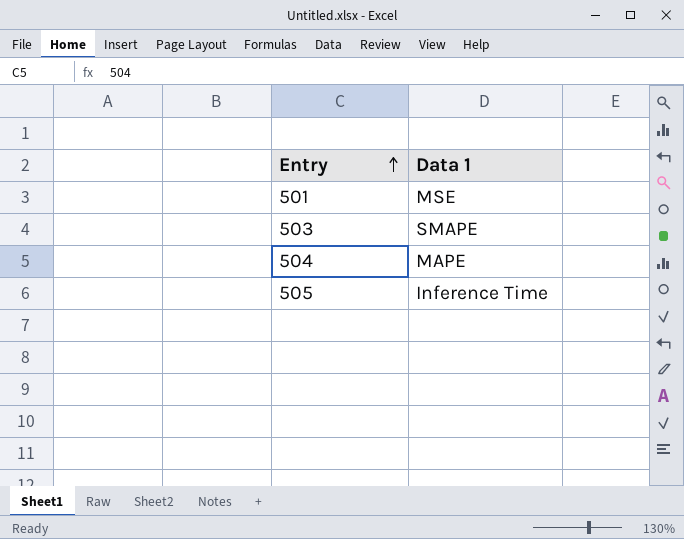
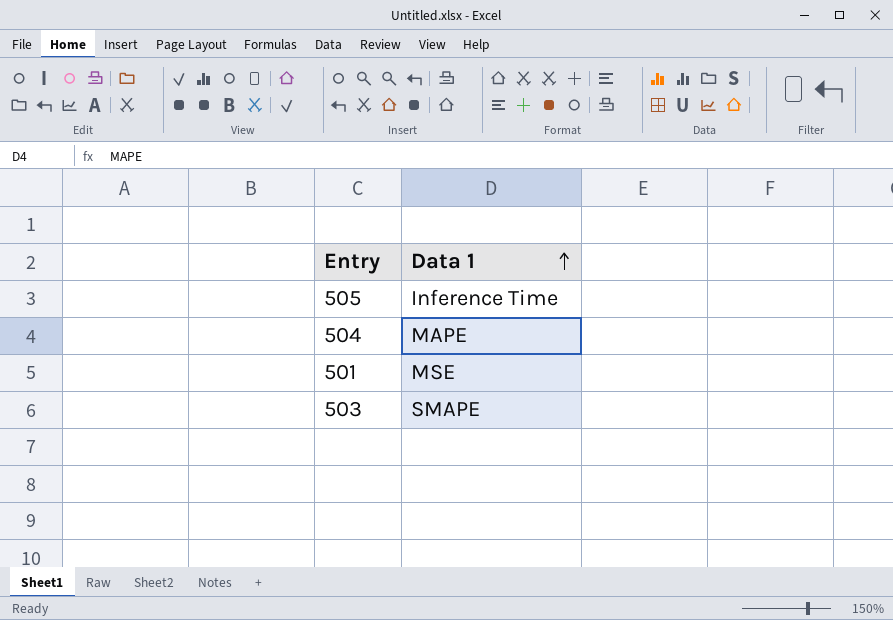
row order: Entry ascending -> Data 1 ascending

